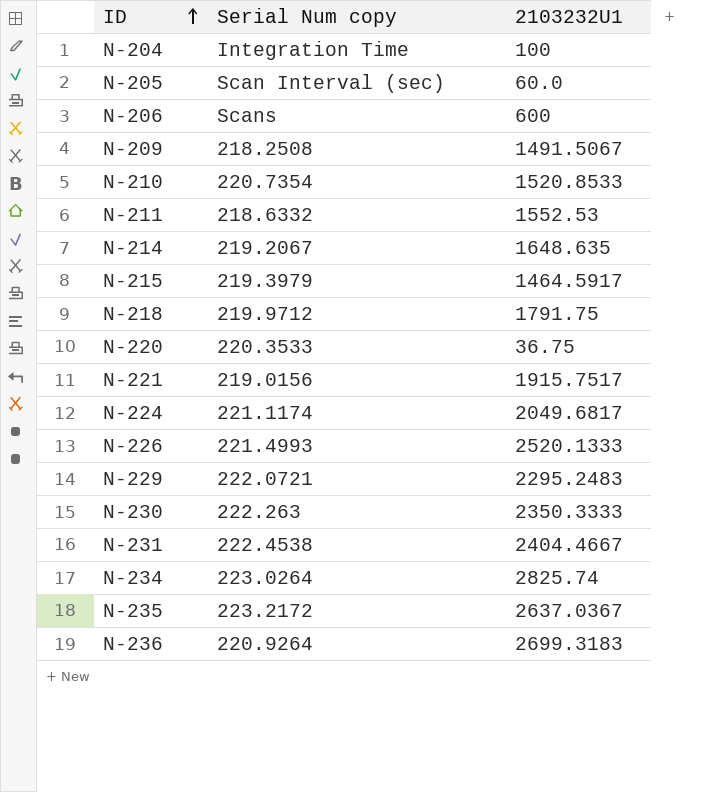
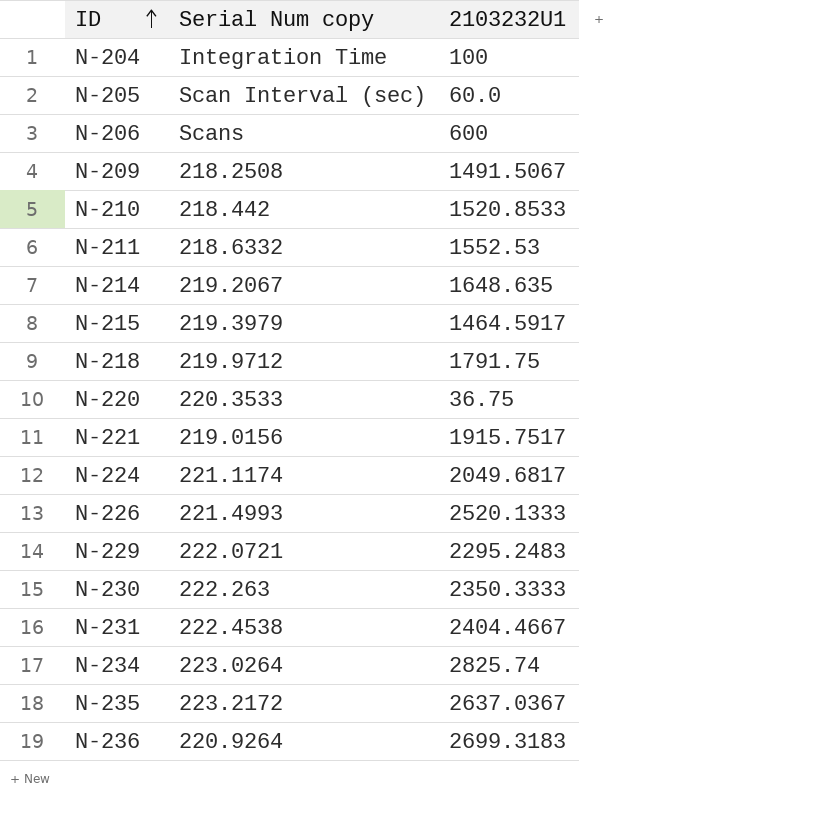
N-210 | Serial Num copy: 220.7354 -> 218.442

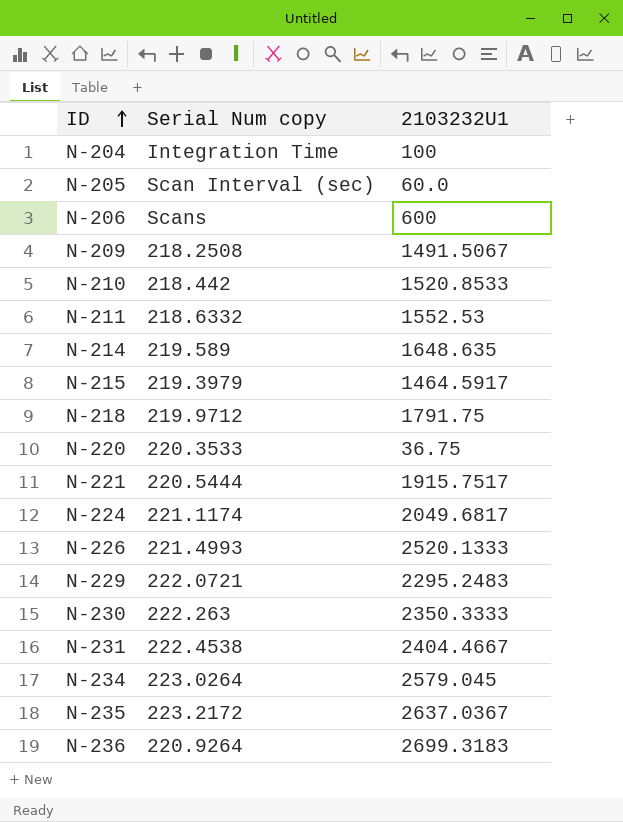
N-214 | Serial Num copy: 219.2067 -> 219.589
N-221 | Serial Num copy: 219.0156 -> 220.5444
N-234 | 2103232U1: 2825.74 -> 2579.045

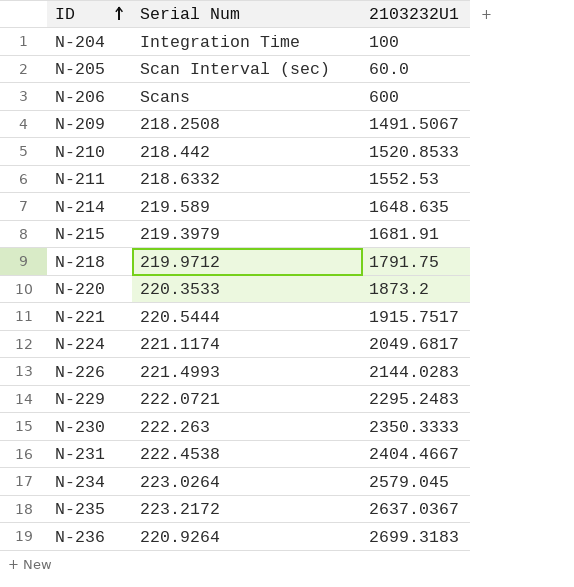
column name: Serial Num copy -> Serial Num
N-215 | 2103232U1: 1464.5917 -> 1681.91
N-220 | 2103232U1: 36.75 -> 1873.2
N-226 | 2103232U1: 2520.1333 -> 2144.0283

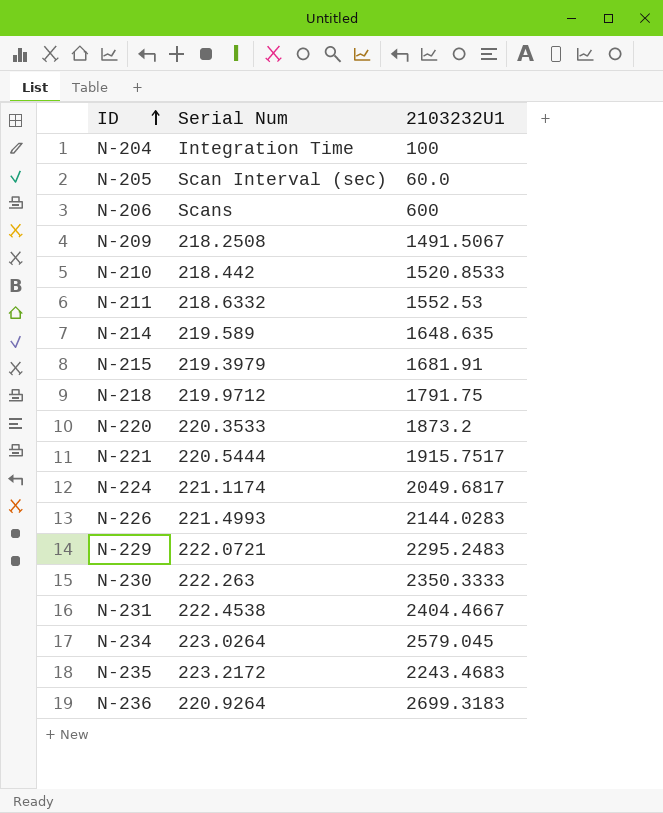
N-235 | 2103232U1: 2637.0367 -> 2243.4683

